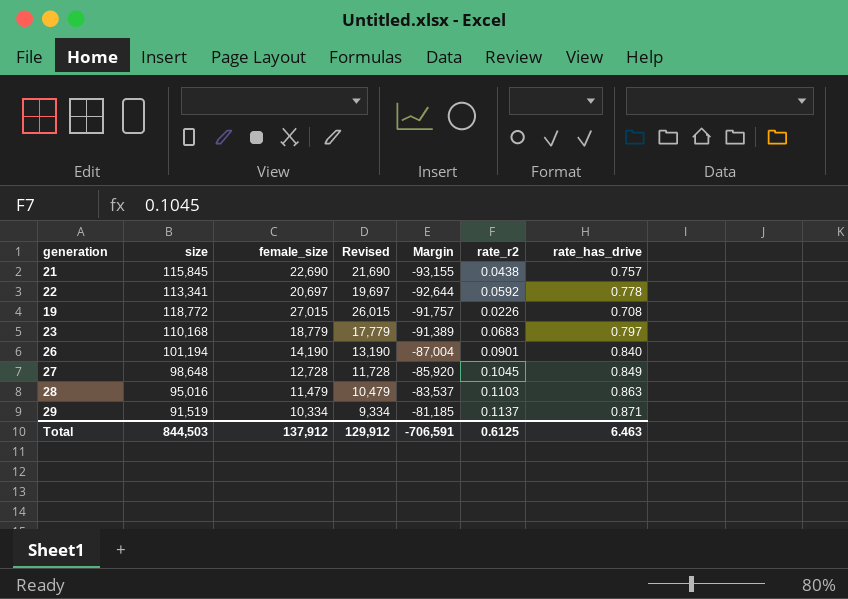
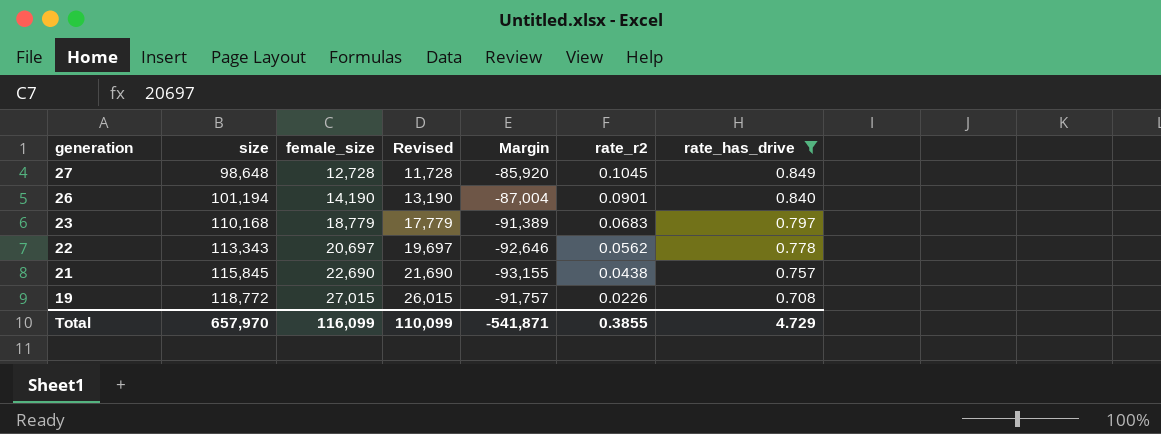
filter: none -> rate_has_drive <= 0.849
row order: Margin ascending -> generation descending
22 | size: 113,341 -> 113,343
22 | Margin: -92,644 -> -92,646
22 | rate_r2: 0.0592 -> 0.0562
Total | size: 844,503 -> 657,970
Total | female_size: 137,912 -> 116,099
Total | Revised: 129,912 -> 110,099
Total | Margin: -706,591 -> -541,871
Total | rate_r2: 0.6125 -> 0.3855
Total | rate_has_drive: 6.463 -> 4.729

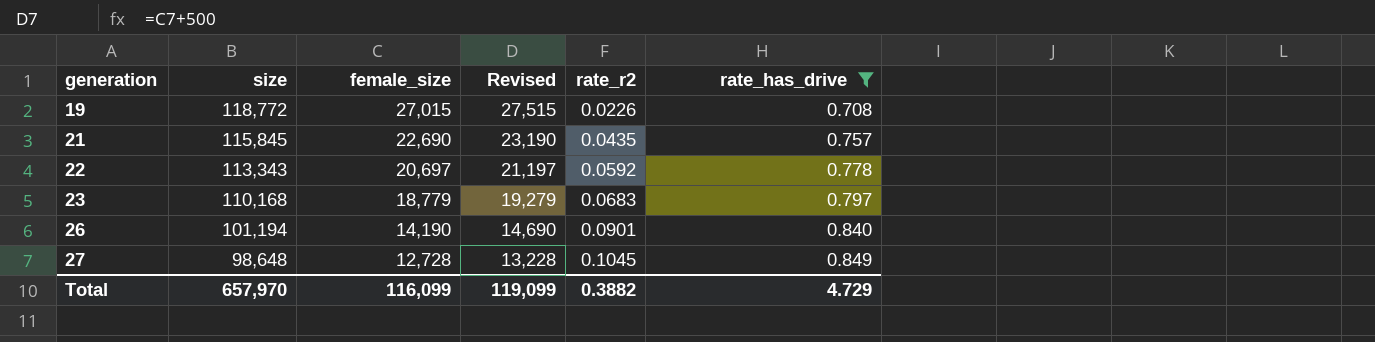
row order: generation descending -> generation ascending
column Margin | formula: [female_size] - [size] -> none
column Revised | formula: [female_size] - 1000 -> [female_size] + 500
21 | rate_r2: 0.0438 -> 0.0435
22 | rate_r2: 0.0562 -> 0.0592
Total | Revised: 110,099 -> 119,099
Total | rate_r2: 0.3855 -> 0.3882

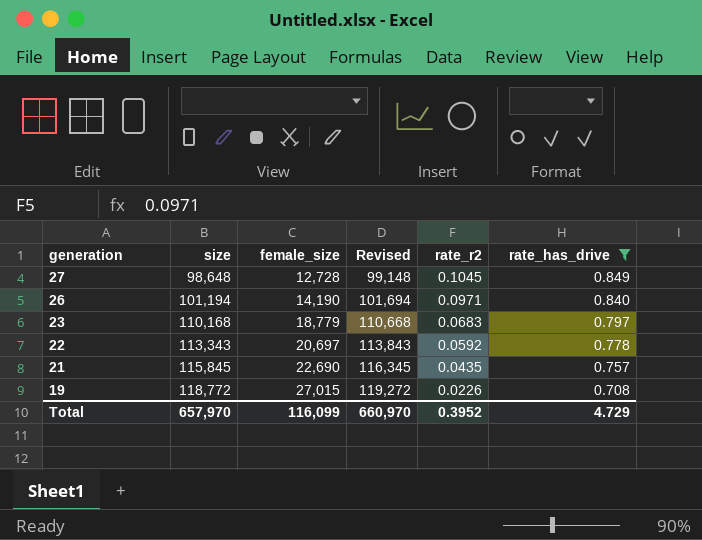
row order: generation ascending -> generation descending
column Revised | formula: [female_size] + 500 -> [size] + 500
26 | rate_r2: 0.0901 -> 0.0971
Total | Revised: 119,099 -> 660,970
Total | rate_r2: 0.3882 -> 0.3952

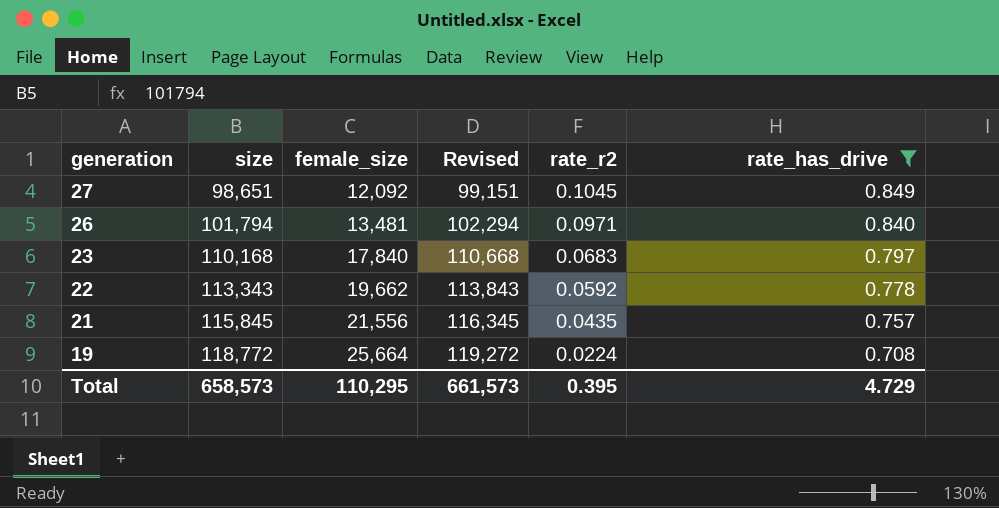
27 | size: 98,648 -> 98,651
27 | female_size: 12,728 -> 12,092
27 | Revised: 99,148 -> 99,151
26 | size: 101,194 -> 101,794
26 | female_size: 14,190 -> 13,481
26 | Revised: 101,694 -> 102,294
23 | female_size: 18,779 -> 17,840
22 | female_size: 20,697 -> 19,662
21 | female_size: 22,690 -> 21,556
19 | female_size: 27,015 -> 25,664
19 | rate_r2: 0.0226 -> 0.0224
Total | size: 657,970 -> 658,573
Total | female_size: 116,099 -> 110,295
Total | Revised: 660,970 -> 661,573
Total | rate_r2: 0.3952 -> 0.395

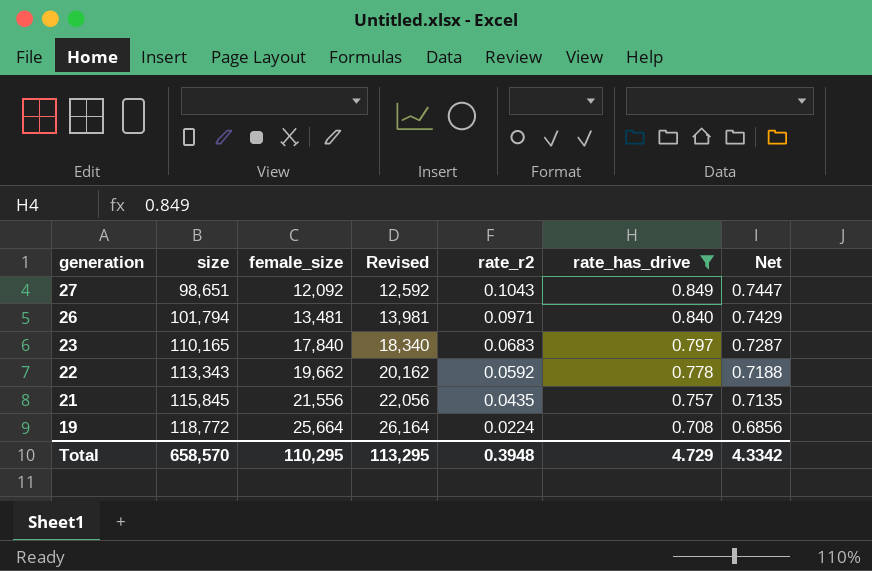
column Revised | formula: [size] + 500 -> [female_size] + 500
column Net | formula: none -> [rate_has_drive] - [rate_r2]
27 | rate_r2: 0.1045 -> 0.1043
23 | size: 110,168 -> 110,165
Total | size: 658,573 -> 658,570
Total | Revised: 661,573 -> 113,295
Total | rate_r2: 0.395 -> 0.3948

